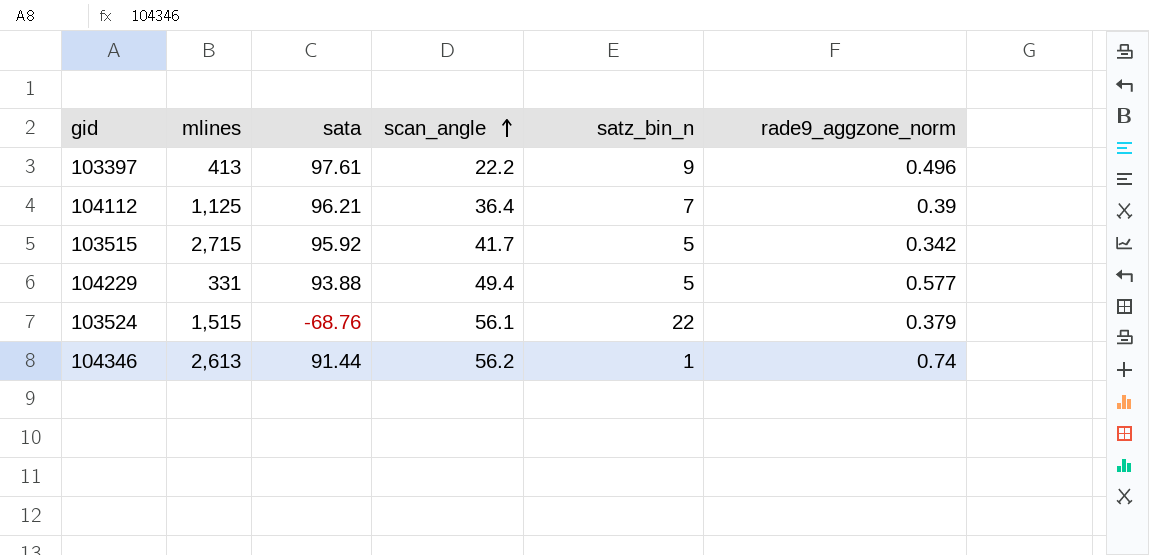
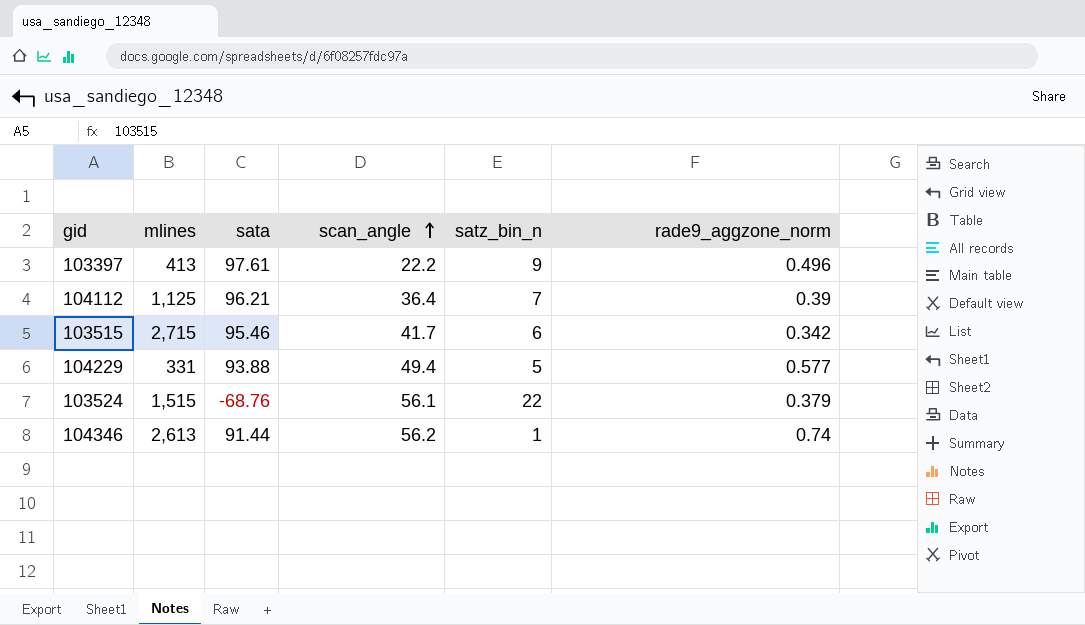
103515 | sata: 95.92 -> 95.46
103515 | satz_bin_n: 5 -> 6

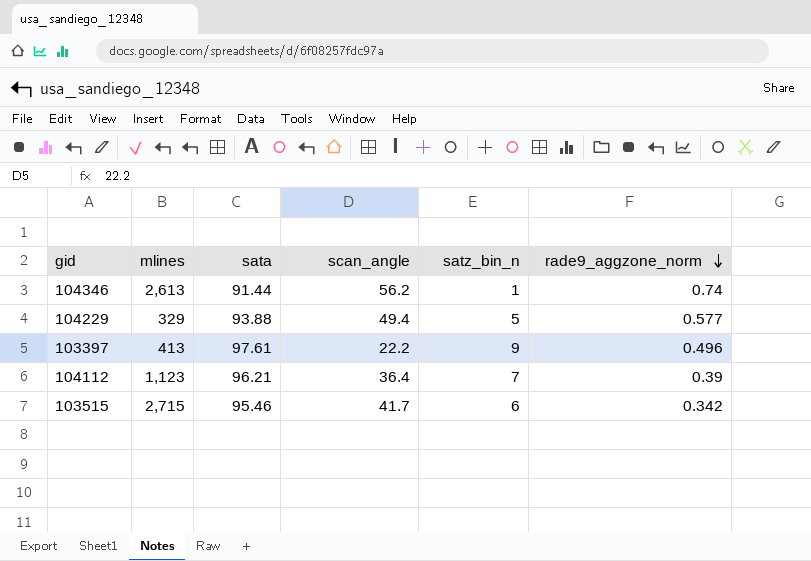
row order: scan_angle ascending -> rade9_aggzone_norm descending
row 103524: 1,515 | -68.76 | 56.1 | 22 | 0.379 -> none
104229 | mlines: 331 -> 329
104112 | mlines: 1,125 -> 1,123

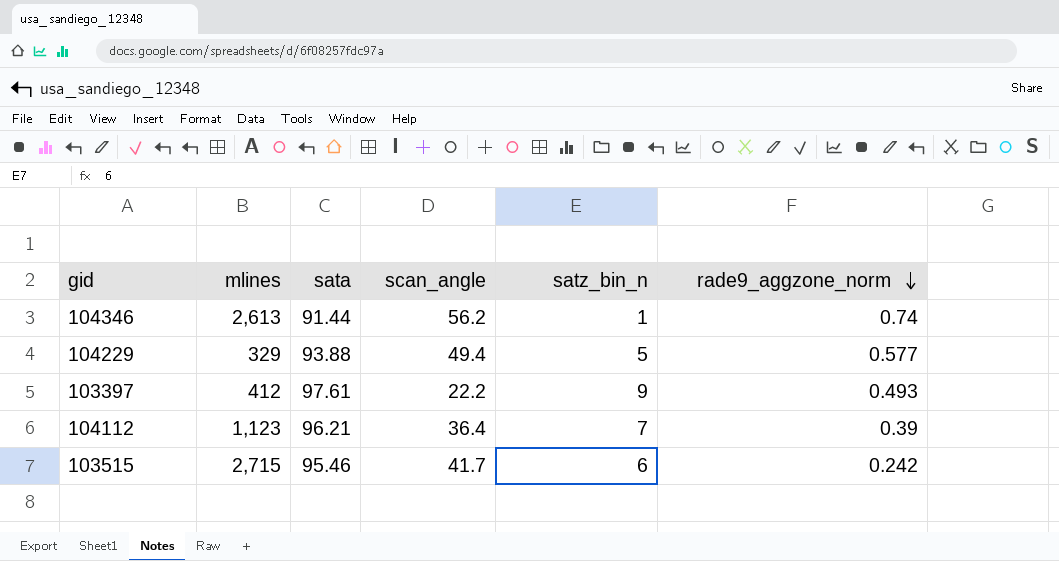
103397 | mlines: 413 -> 412
103397 | rade9_aggzone_norm: 0.496 -> 0.493
103515 | rade9_aggzone_norm: 0.342 -> 0.242

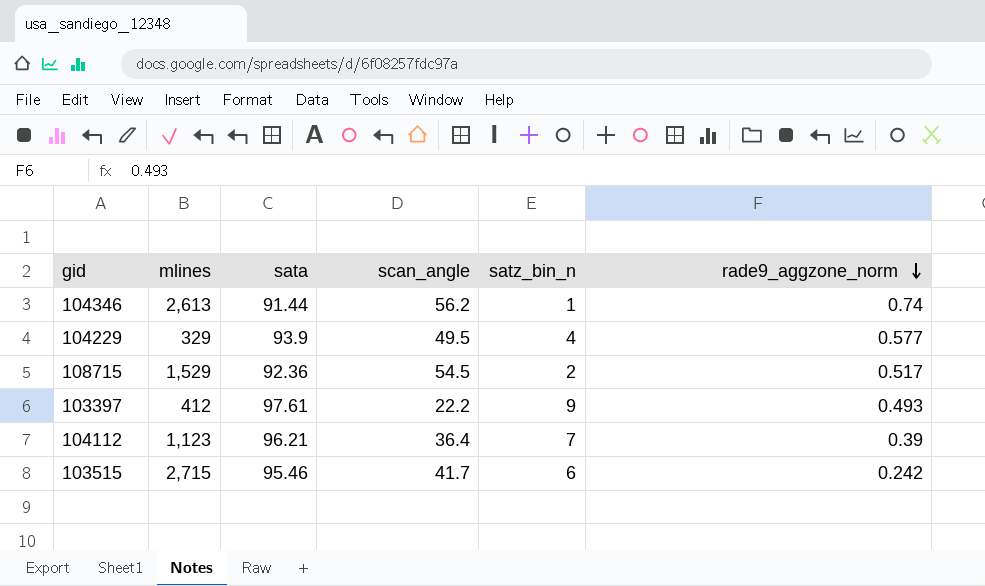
104229 | sata: 93.88 -> 93.9
104229 | scan_angle: 49.4 -> 49.5
104229 | satz_bin_n: 5 -> 4
row 108715: none -> 1,529 | 92.36 | 54.5 | 2 | 0.517

